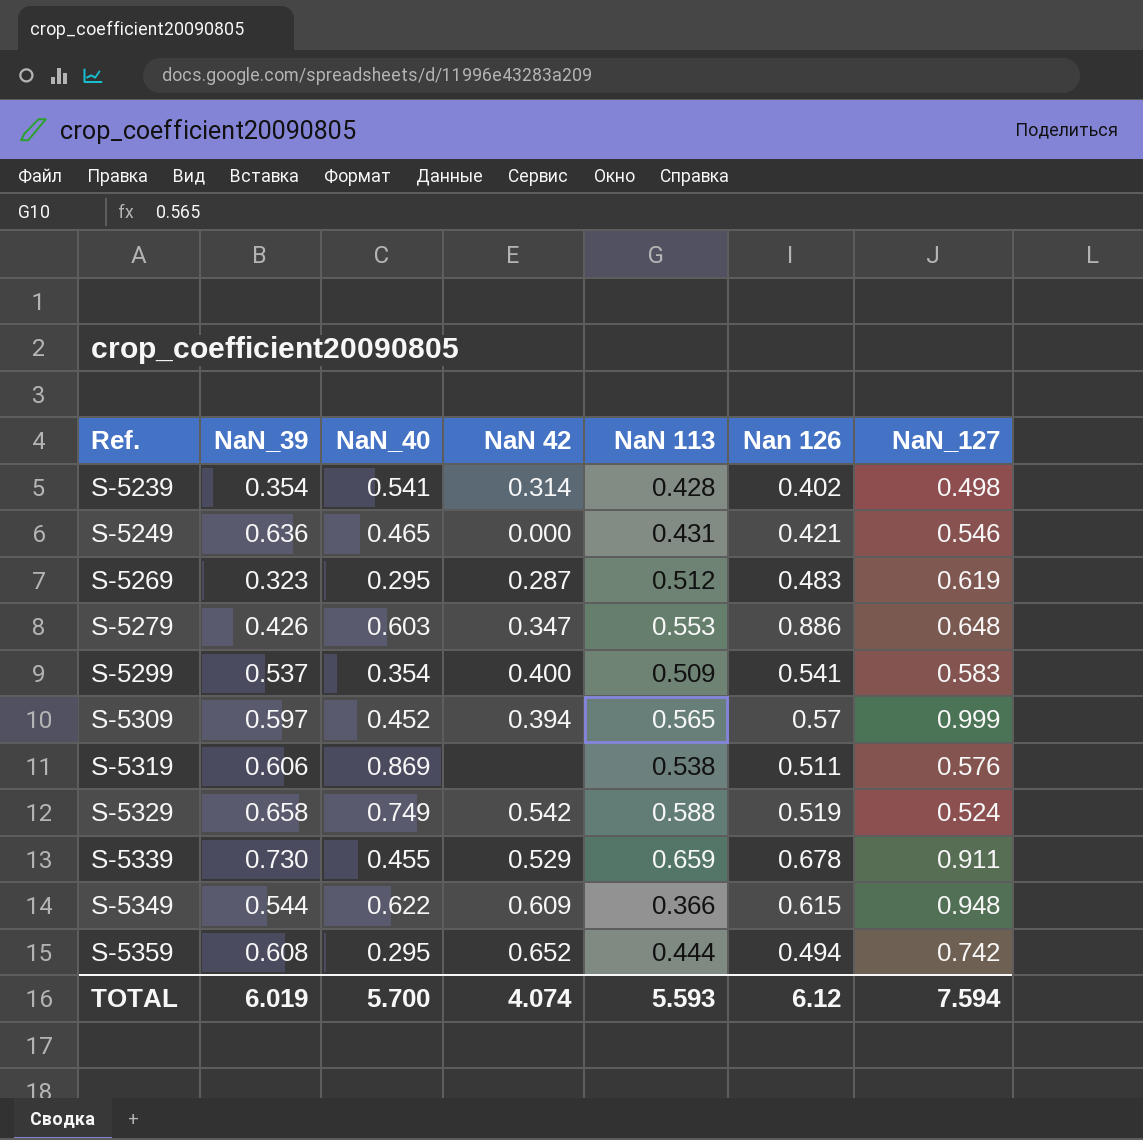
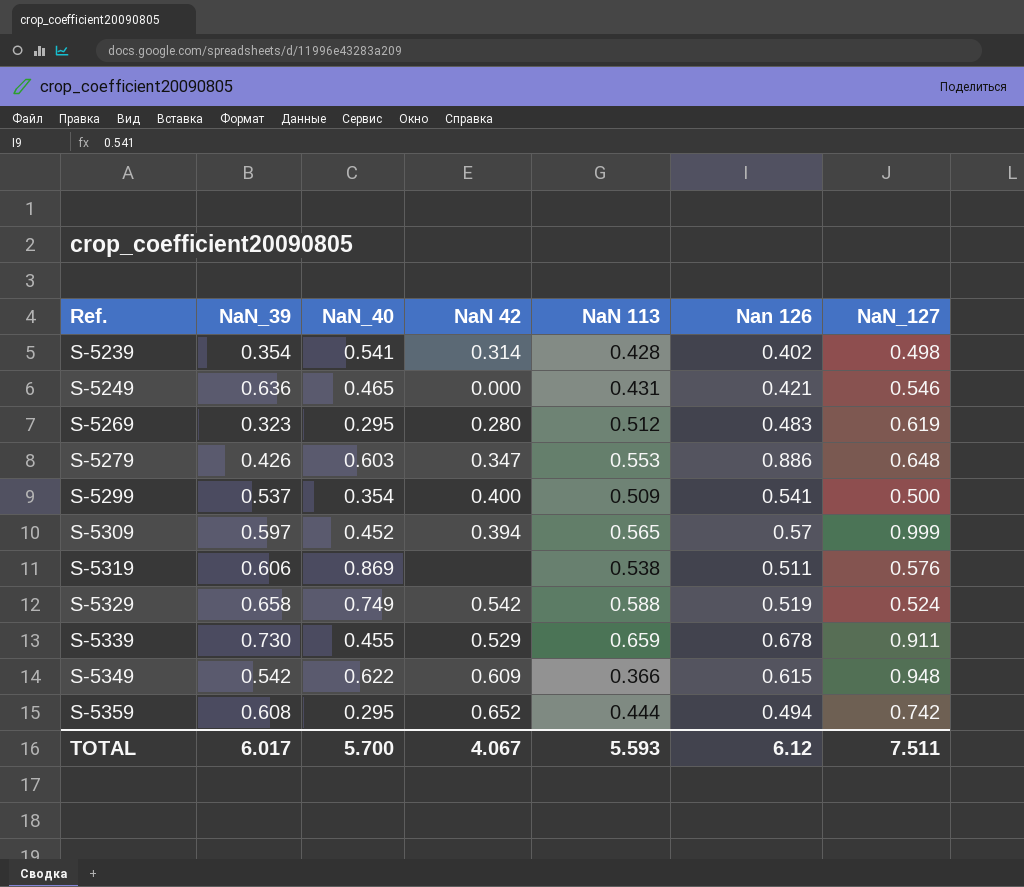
S-5269 | NaN 42: 0.287 -> 0.280
S-5299 | NaN_127: 0.583 -> 0.500
S-5349 | NaN_39: 0.544 -> 0.542
TOTAL | NaN_39: 6.019 -> 6.017
TOTAL | NaN 42: 4.074 -> 4.067
TOTAL | NaN_127: 7.594 -> 7.511

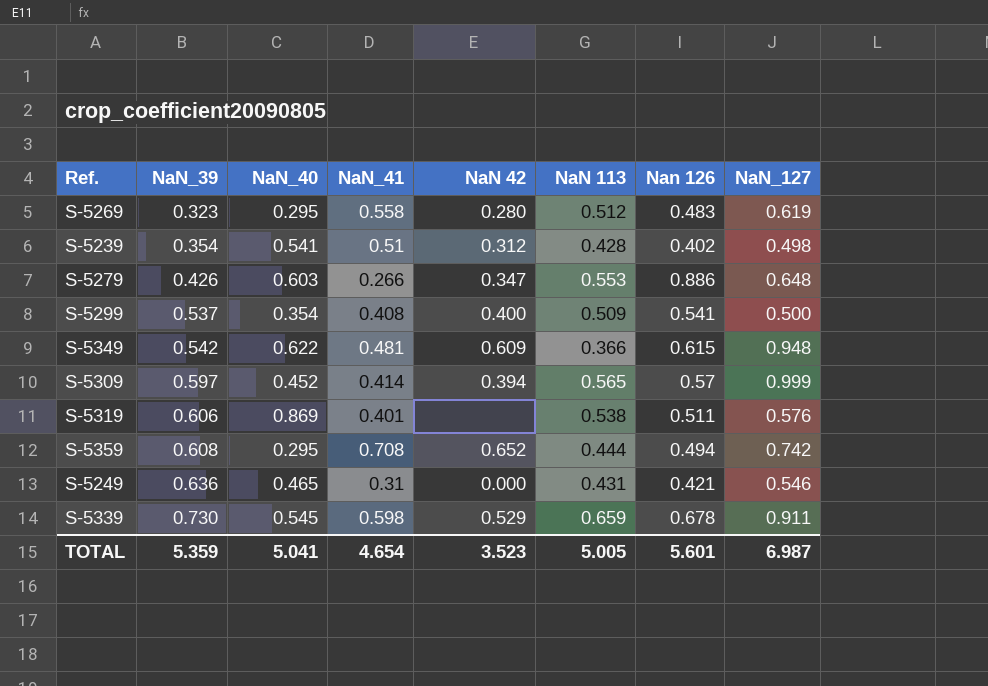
row order: Ref. ascending -> NaN_39 ascending
column NaN_41 | position: none -> 4
row S-5329: 0.658 | 0.749 | 0.542 | 0.588 | 0.519 | 0.524 -> none
S-5239 | NaN 42: 0.314 -> 0.312
S-5339 | NaN_40: 0.455 -> 0.545
TOTAL | NaN_39: 6.017 -> 5.359
TOTAL | NaN_40: 5.700 -> 5.041
TOTAL | NaN 42: 4.067 -> 3.523
TOTAL | NaN 113: 5.593 -> 5.005
TOTAL | Nan 126: 6.12 -> 5.601
TOTAL | NaN_127: 7.511 -> 6.987

